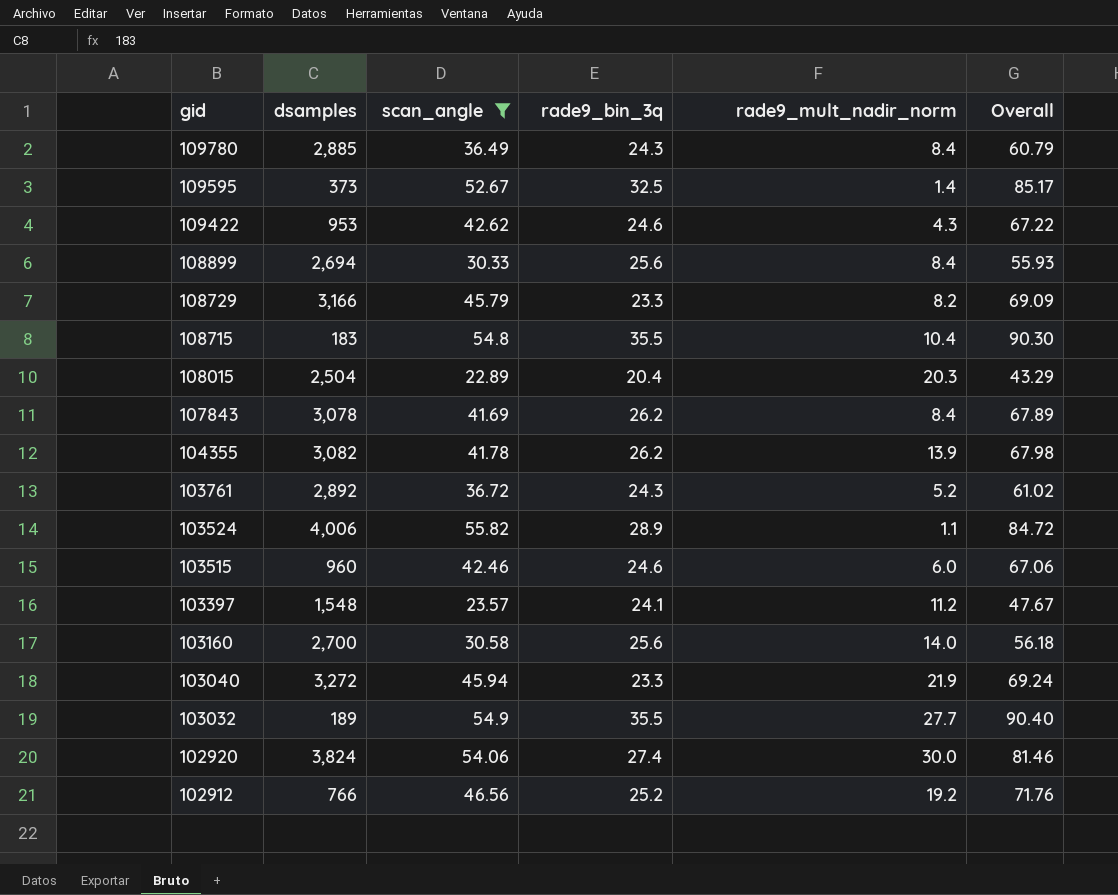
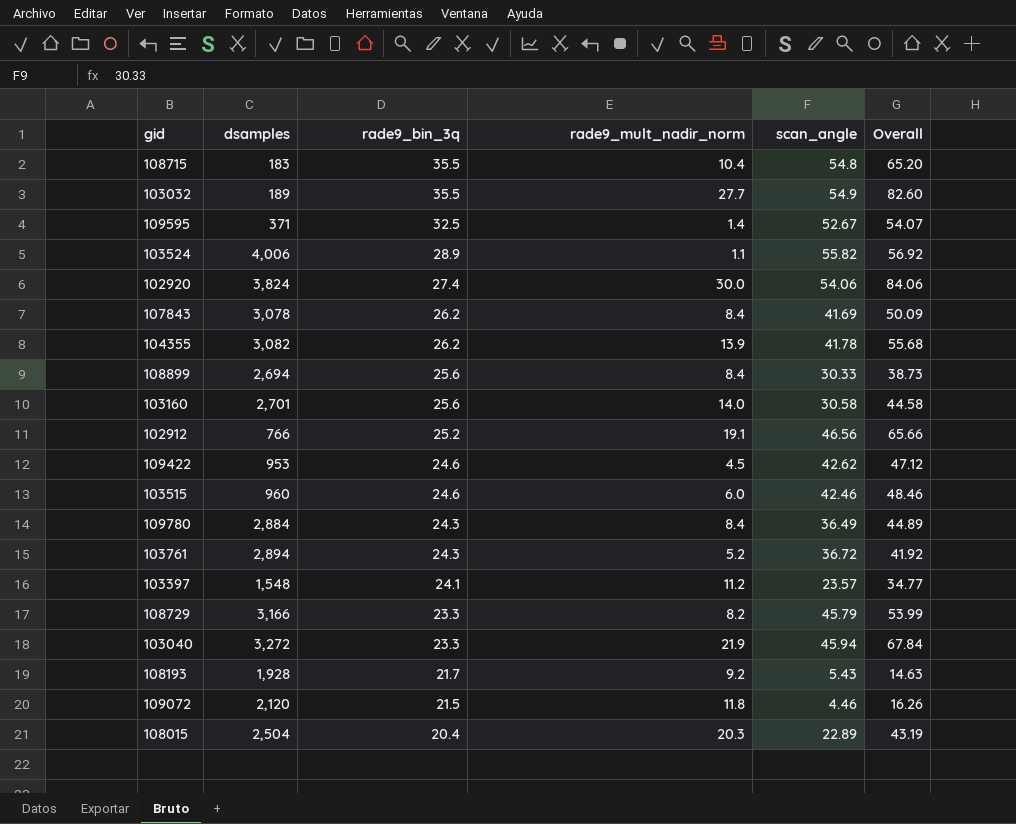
filter: scan_angle >= 22.89 -> none
row order: gid descending -> rade9_bin_3q descending
column scan_angle | position: 3 -> 5
column Overall | formula: [scan_angle] + [rade9_bin_3q] -> [rade9_mult_nadir_norm] + [scan_angle]
109595 | dsamples: 373 -> 371
103160 | dsamples: 2,700 -> 2,701
102912 | rade9_mult_nadir_norm: 19.2 -> 19.1
109422 | rade9_mult_nadir_norm: 4.3 -> 4.5
109780 | dsamples: 2,885 -> 2,884
103761 | dsamples: 2,892 -> 2,894

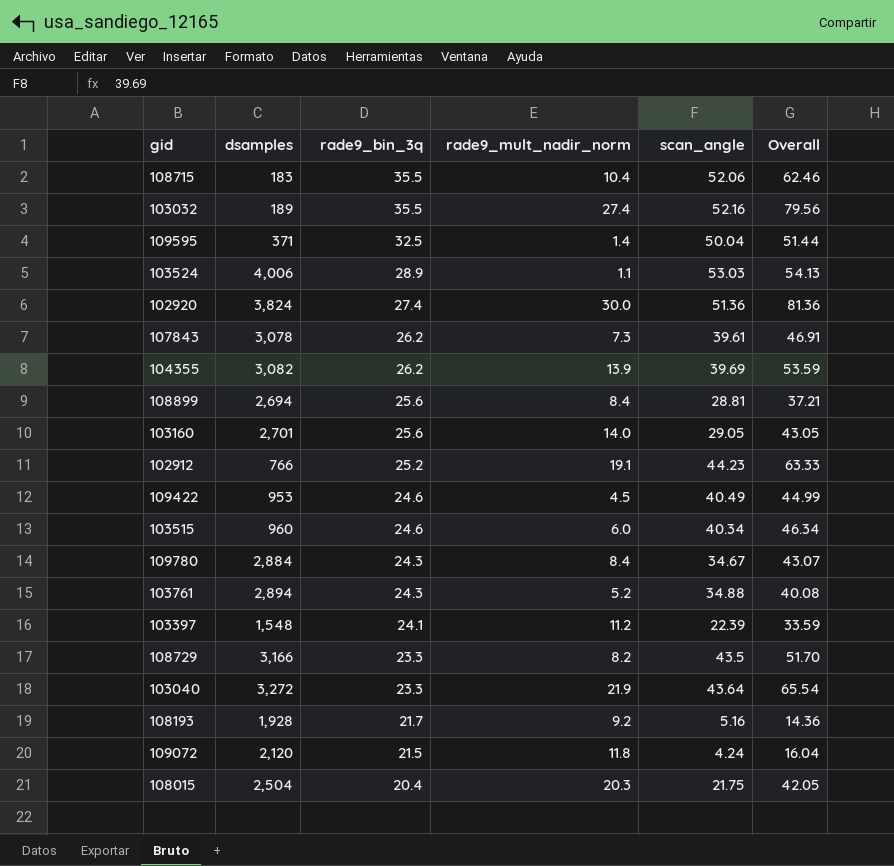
108715 | scan_angle: 54.8 -> 52.06
108715 | Overall: 65.20 -> 62.46
103032 | rade9_mult_nadir_norm: 27.7 -> 27.4
103032 | scan_angle: 54.9 -> 52.16
103032 | Overall: 82.60 -> 79.56
109595 | scan_angle: 52.67 -> 50.04
109595 | Overall: 54.07 -> 51.44
103524 | scan_angle: 55.82 -> 53.03
103524 | Overall: 56.92 -> 54.13
102920 | scan_angle: 54.06 -> 51.36
102920 | Overall: 84.06 -> 81.36
107843 | rade9_mult_nadir_norm: 8.4 -> 7.3
107843 | scan_angle: 41.69 -> 39.61
107843 | Overall: 50.09 -> 46.91
104355 | scan_angle: 41.78 -> 39.69
104355 | Overall: 55.68 -> 53.59
108899 | scan_angle: 30.33 -> 28.81
108899 | Overall: 38.73 -> 37.21
103160 | scan_angle: 30.58 -> 29.05
103160 | Overall: 44.58 -> 43.05
102912 | scan_angle: 46.56 -> 44.23
102912 | Overall: 65.66 -> 63.33
109422 | scan_angle: 42.62 -> 40.49
109422 | Overall: 47.12 -> 44.99
103515 | scan_angle: 42.46 -> 40.34
103515 | Overall: 48.46 -> 46.34
109780 | scan_angle: 36.49 -> 34.67
109780 | Overall: 44.89 -> 43.07
103761 | scan_angle: 36.72 -> 34.88
103761 | Overall: 41.92 -> 40.08
103397 | scan_angle: 23.57 -> 22.39
103397 | Overall: 34.77 -> 33.59
108729 | scan_angle: 45.79 -> 43.5
108729 | Overall: 53.99 -> 51.70
103040 | scan_angle: 45.94 -> 43.64
103040 | Overall: 67.84 -> 65.54
108193 | scan_angle: 5.43 -> 5.16
108193 | Overall: 14.63 -> 14.36
109072 | scan_angle: 4.46 -> 4.24
109072 | Overall: 16.26 -> 16.04
108015 | scan_angle: 22.89 -> 21.75
108015 | Overall: 43.19 -> 42.05

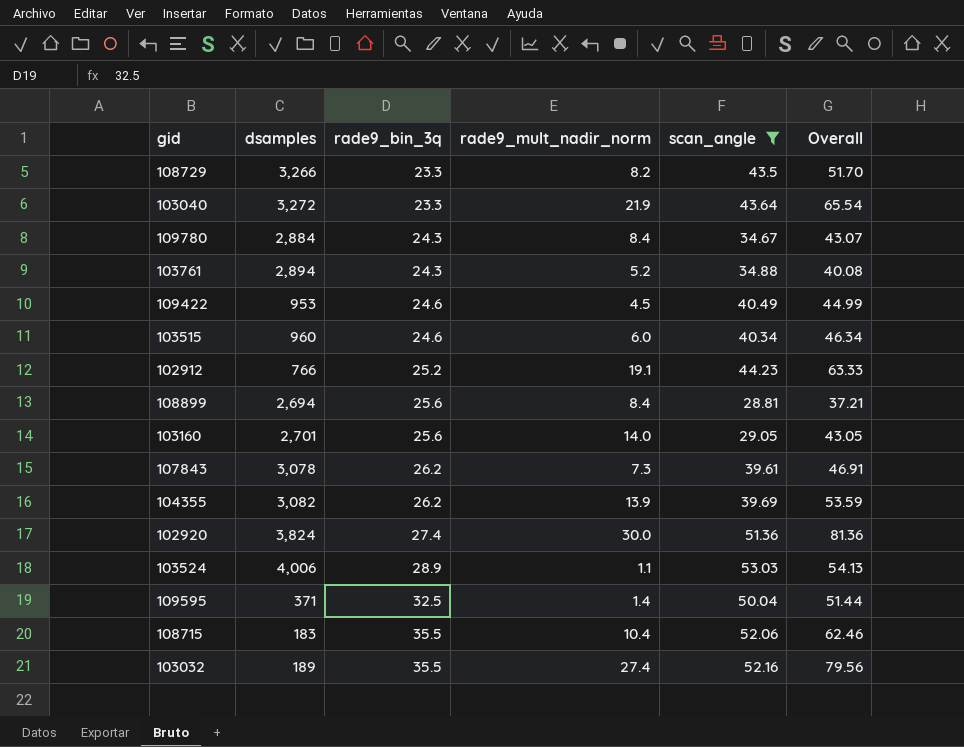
filter: none -> scan_angle >= 28.81
row order: rade9_bin_3q descending -> rade9_bin_3q ascending
108729 | dsamples: 3,166 -> 3,266

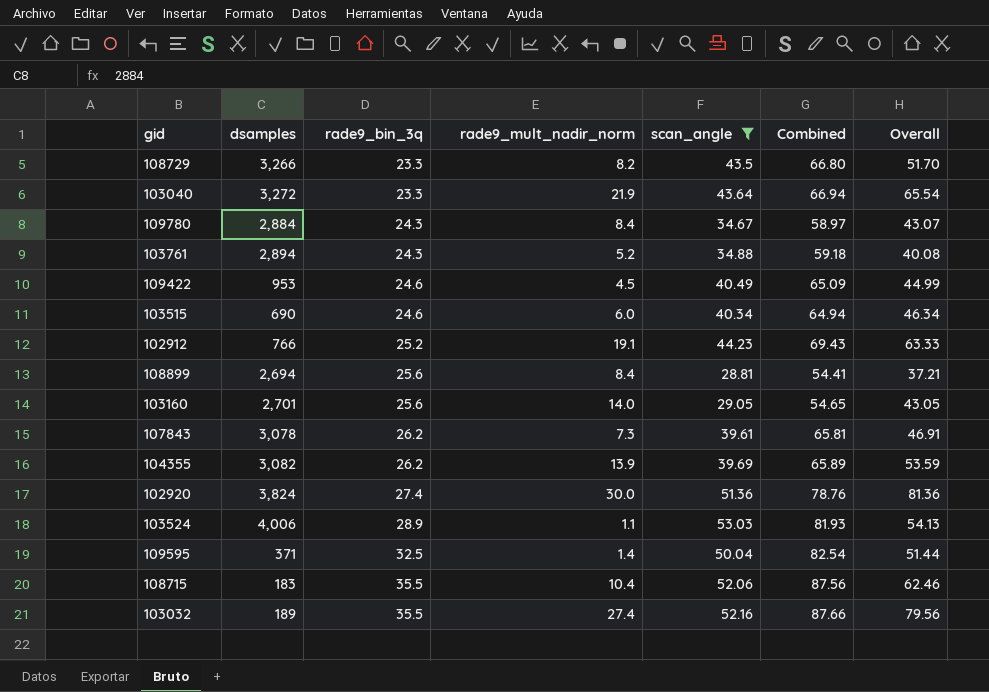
column Combined | formula: none -> [rade9_bin_3q] + [scan_angle]
103515 | dsamples: 960 -> 690

